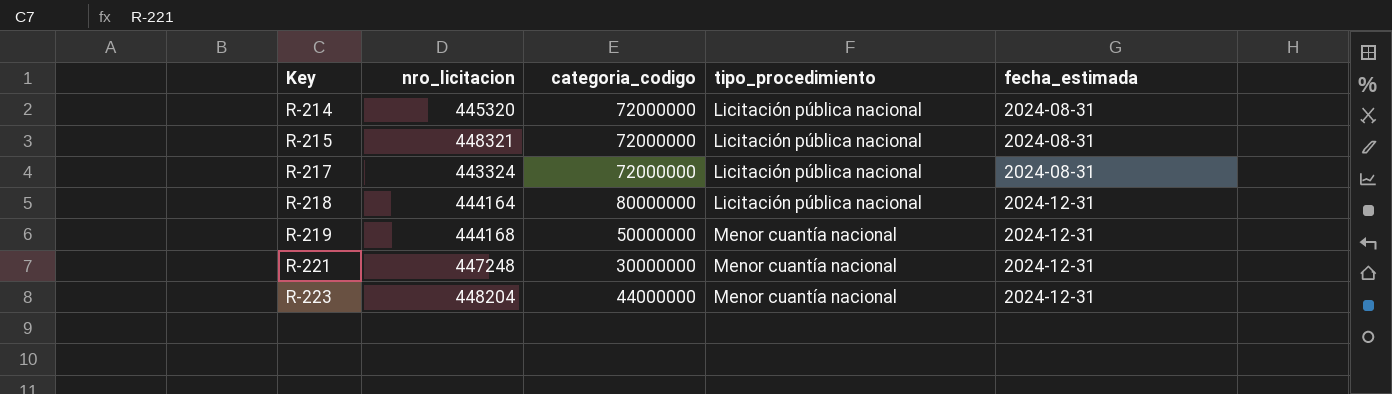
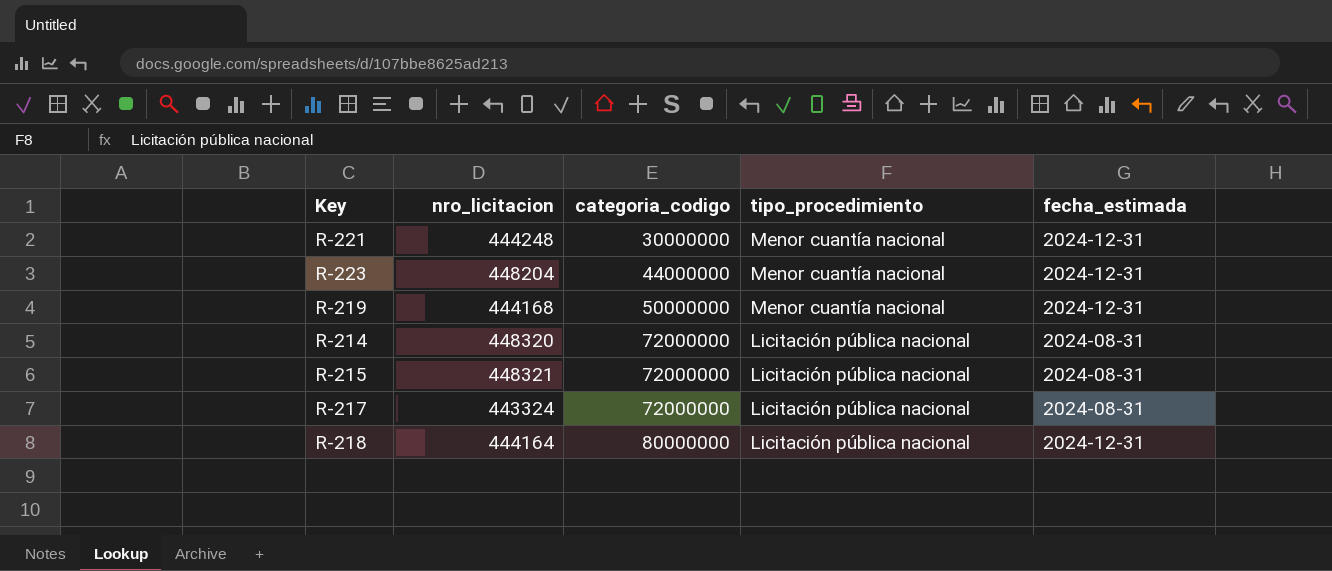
row order: Key ascending -> categoria_codigo ascending
R-221 | nro_licitacion: 447248 -> 444248
R-214 | nro_licitacion: 445320 -> 448320

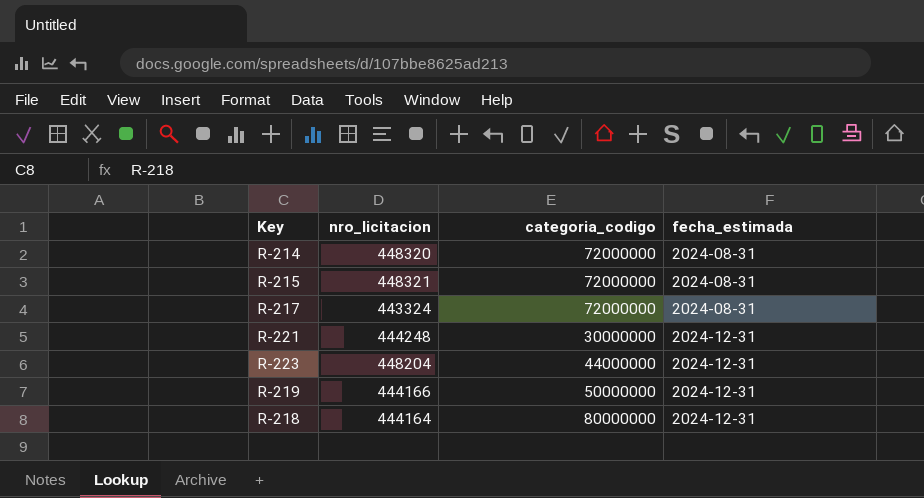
row order: categoria_codigo ascending -> fecha_estimada ascending
column tipo_procedimiento | position: 4 -> none
R-219 | nro_licitacion: 444168 -> 444166

